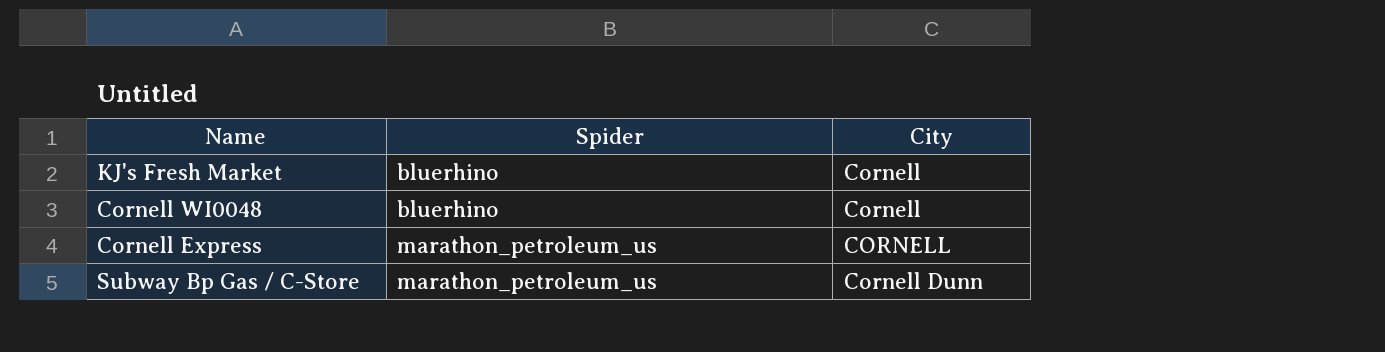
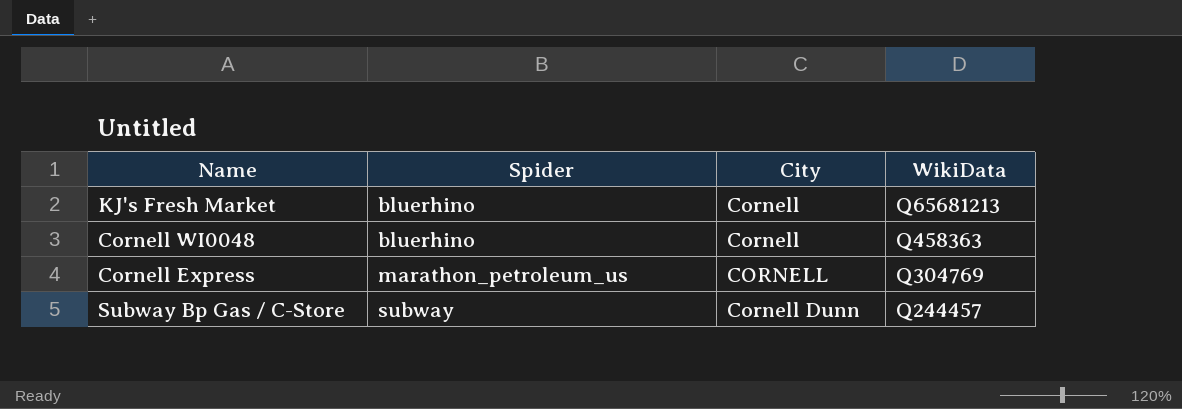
column WikiData | position: none -> 4
Subway Bp Gas / C-Store | Spider: marathon_petroleum_us -> subway

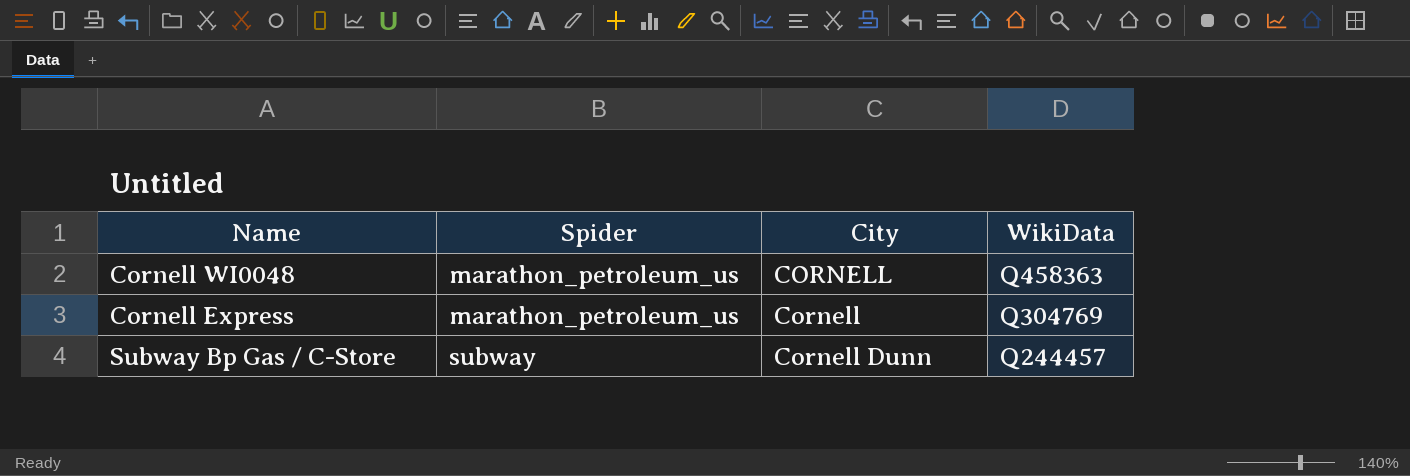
row KJ's Fresh Market: bluerhino | Cornell | Q65681213 -> none
Cornell WI0048 | Spider: bluerhino -> marathon_petroleum_us
Cornell WI0048 | City: Cornell -> CORNELL
Cornell Express | City: CORNELL -> Cornell

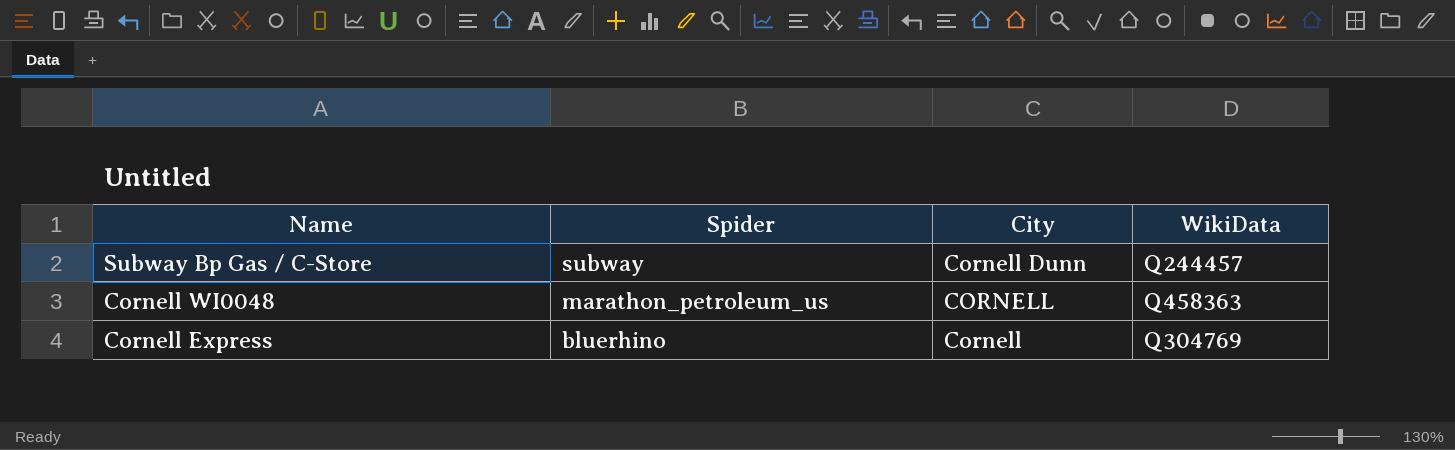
row order: Spider ascending -> Name descending
Cornell Express | Spider: marathon_petroleum_us -> bluerhino

